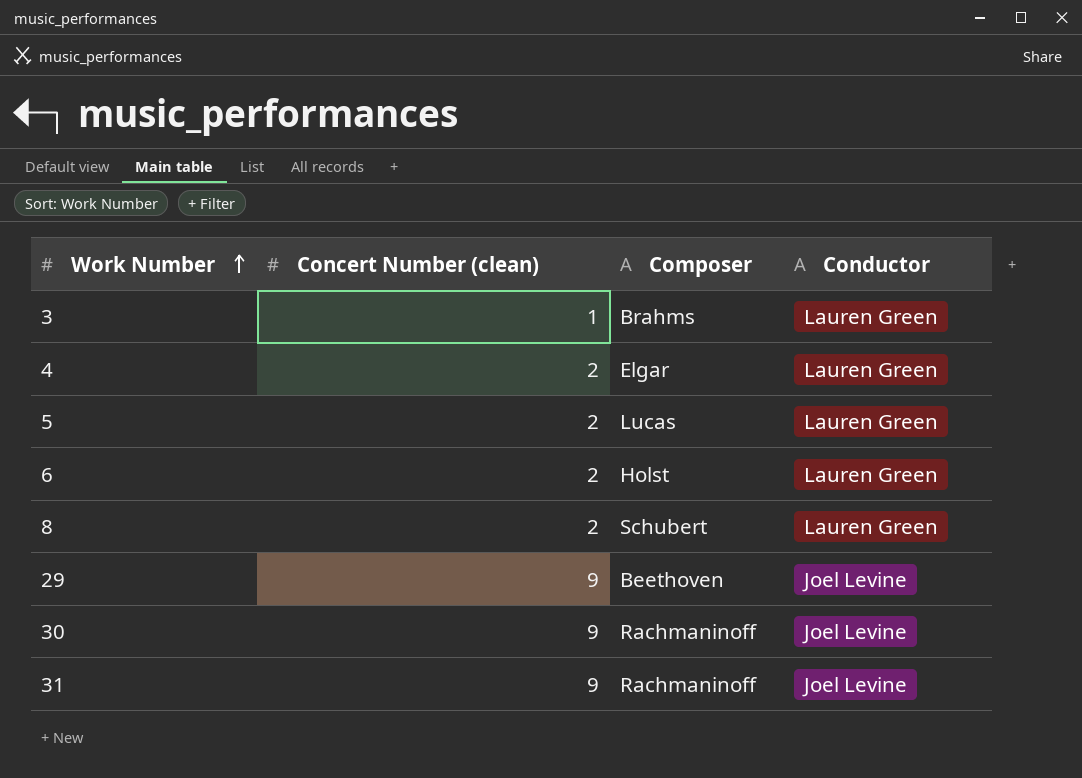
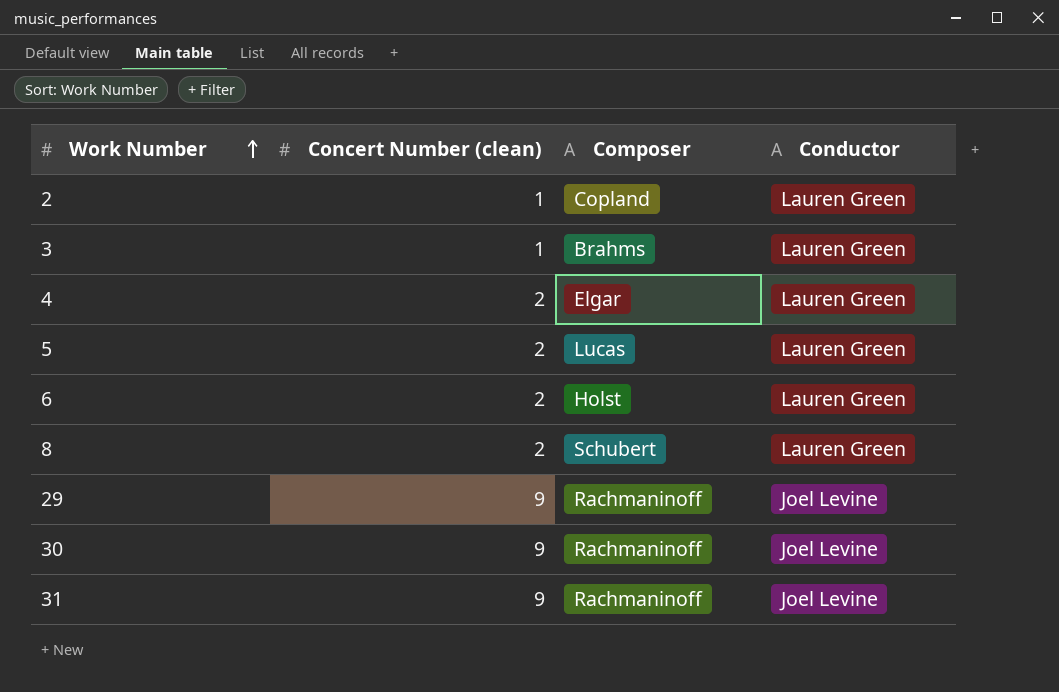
row 2: none -> 1 | Copland | Lauren Green
29 | Composer: Beethoven -> Rachmaninoff

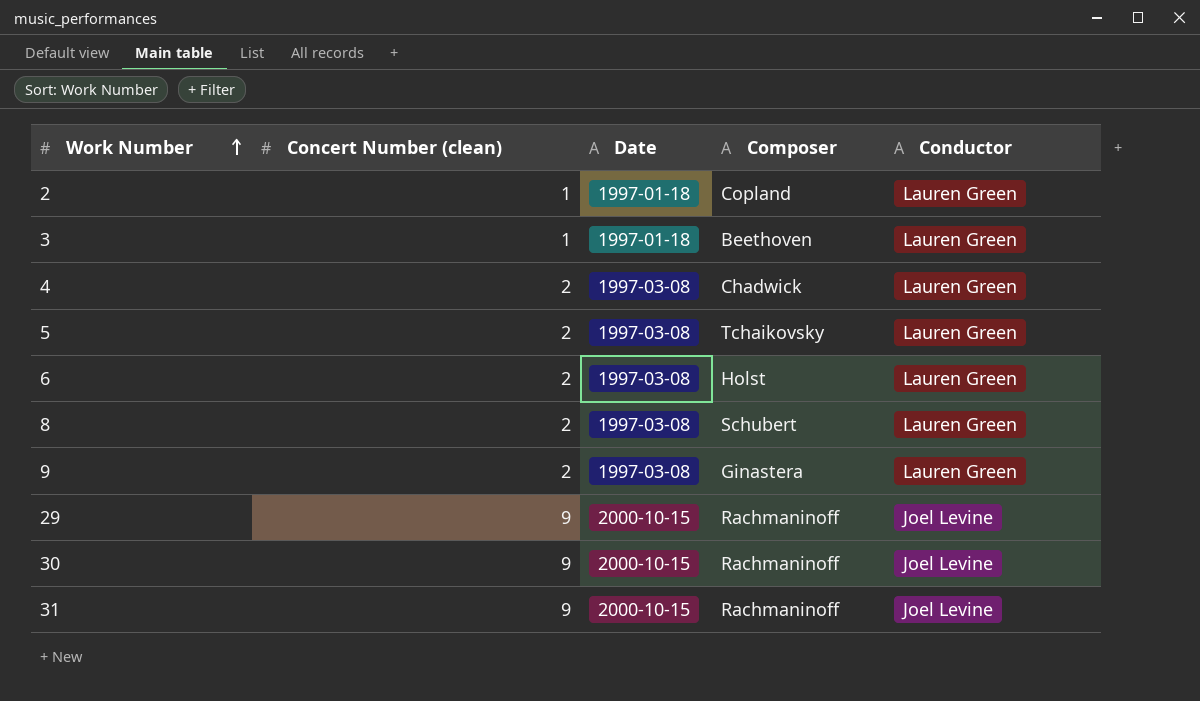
column Date | position: none -> 3
3 | Composer: Brahms -> Beethoven
4 | Composer: Elgar -> Chadwick
5 | Composer: Lucas -> Tchaikovsky
row 9: none -> 2 | 1997-03-08 | Ginastera | Lauren Green

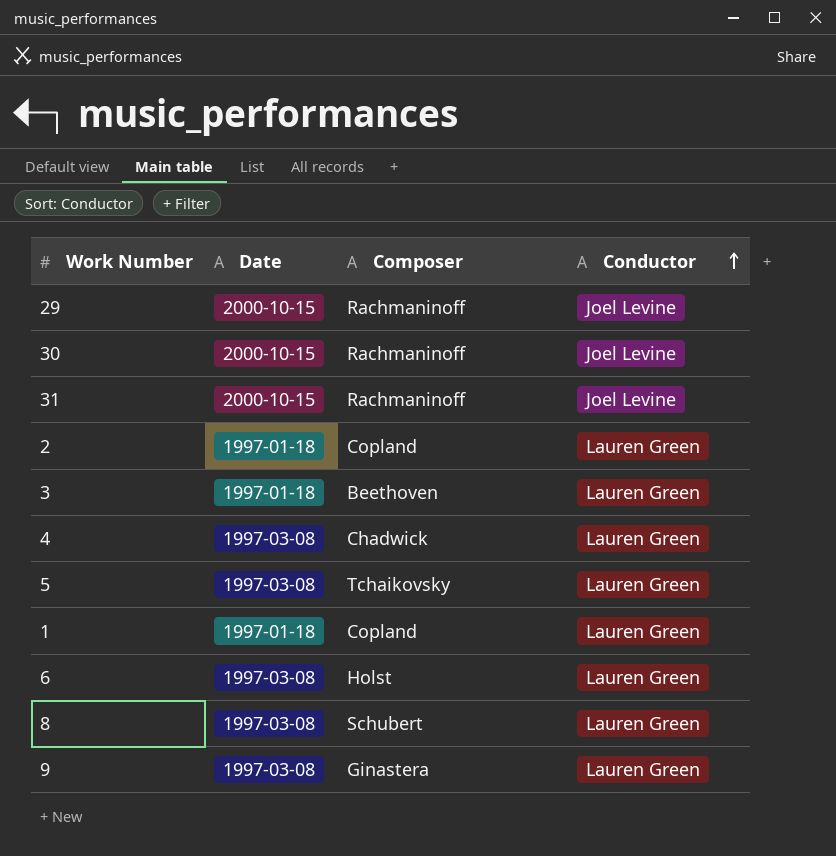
row order: Work Number ascending -> Conductor ascending
column Concert Number (clean) | position: 2 -> none
row 1: none -> 1997-01-18 | Copland | Lauren Green

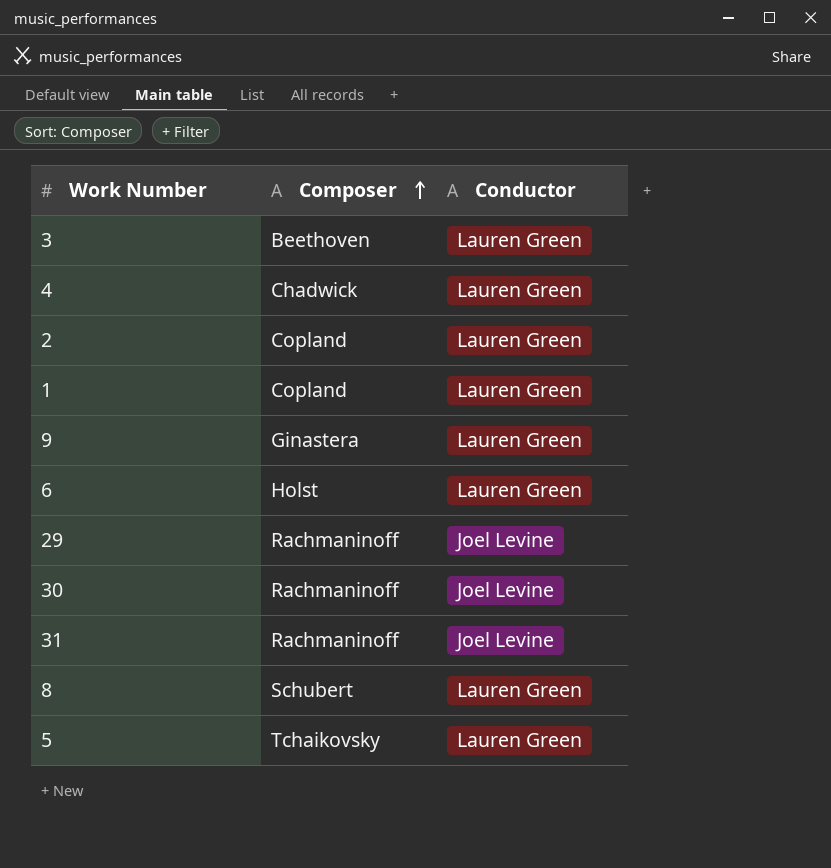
row order: Conductor ascending -> Composer ascending
column Date | position: 2 -> none

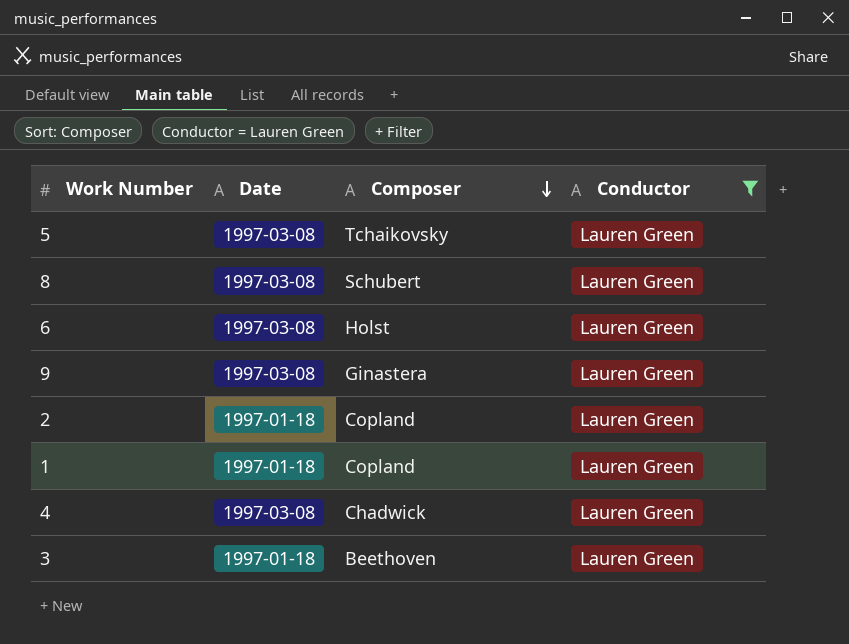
filter: none -> Conductor = Lauren Green
row order: Composer ascending -> Composer descending
column Date | position: none -> 2

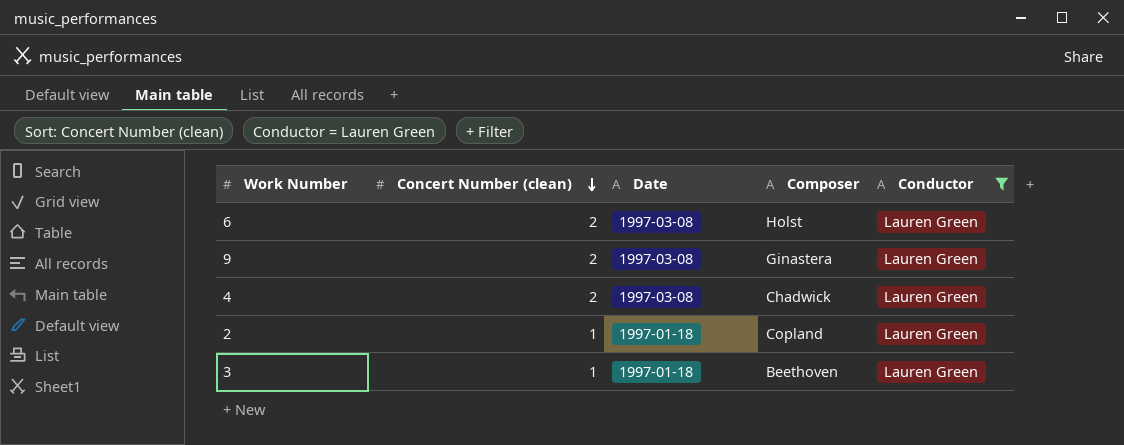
row order: Composer descending -> Concert Number (clean) descending
column Concert Number (clean) | position: none -> 2
row 5: 1997-03-08 | Tchaikovsky | Lauren Green -> none
row 8: 1997-03-08 | Schubert | Lauren Green -> none
row 1: 1997-01-18 | Copland | Lauren Green -> none

